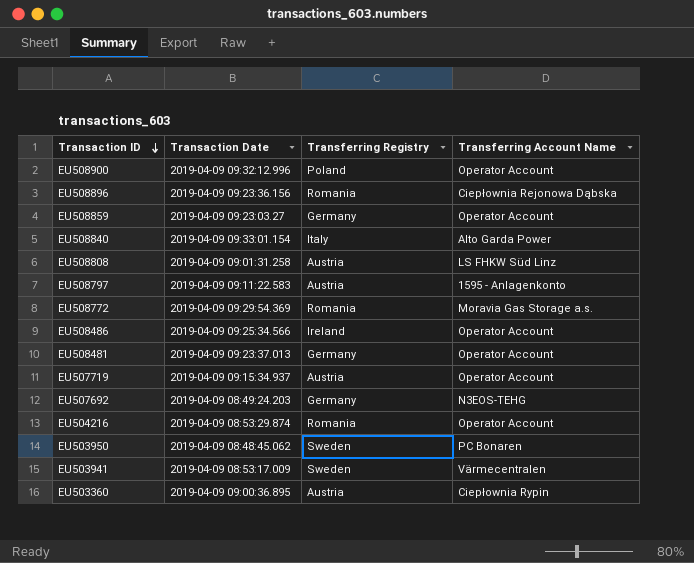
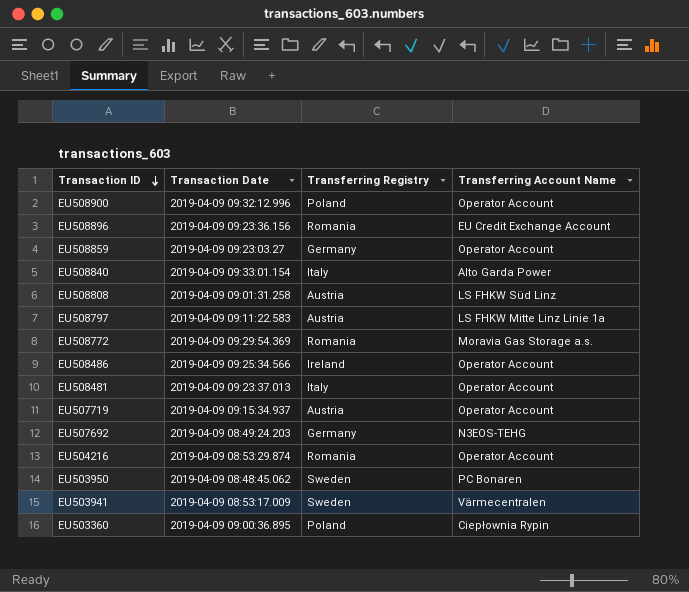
EU508896 | Transferring Account Name: Ciepłownia Rejonowa Dąbska -> EU Credit Exchange Account
EU508797 | Transferring Account Name: 1595 - Anlagenkonto -> LS FHKW Mitte Linz Linie 1a
EU508481 | Transferring Registry: Germany -> Italy
EU503360 | Transferring Registry: Austria -> Poland

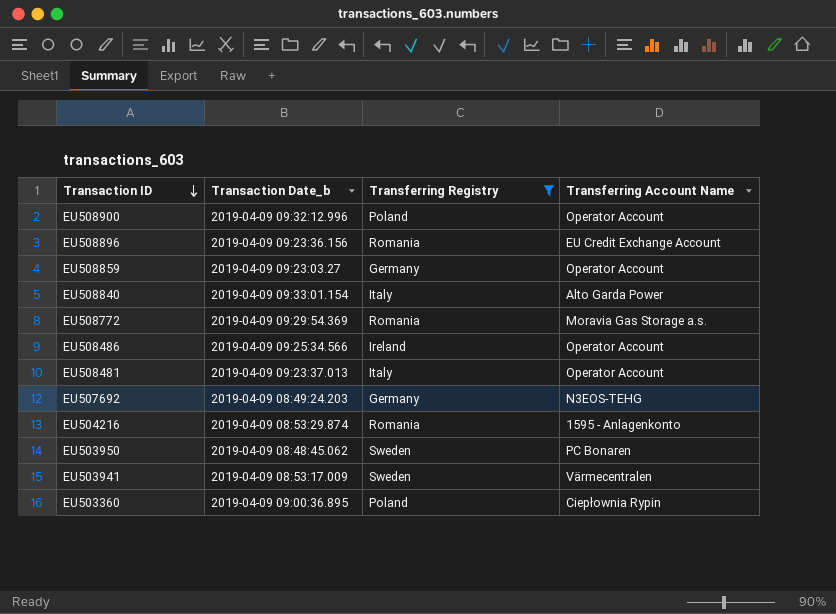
filter: none -> Transferring Registry != Austria
column name: Transaction Date -> Transaction Date_b
EU504216 | Transferring Account Name: Operator Account -> 1595 - Anlagenkonto

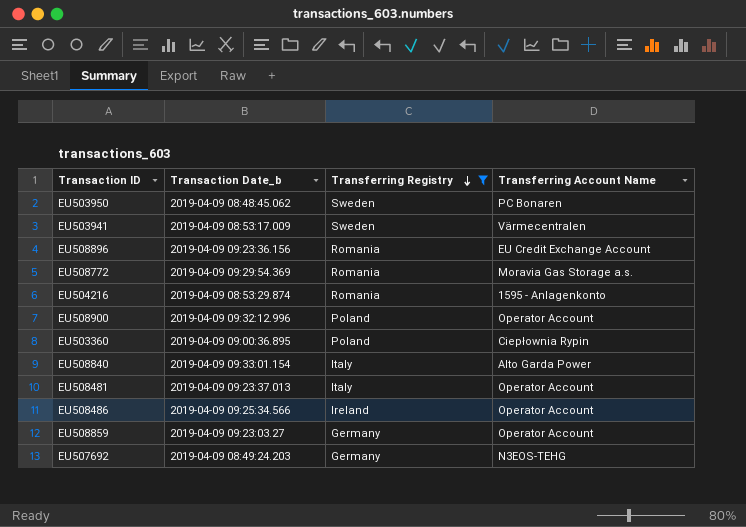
row order: Transaction ID descending -> Transferring Registry descending

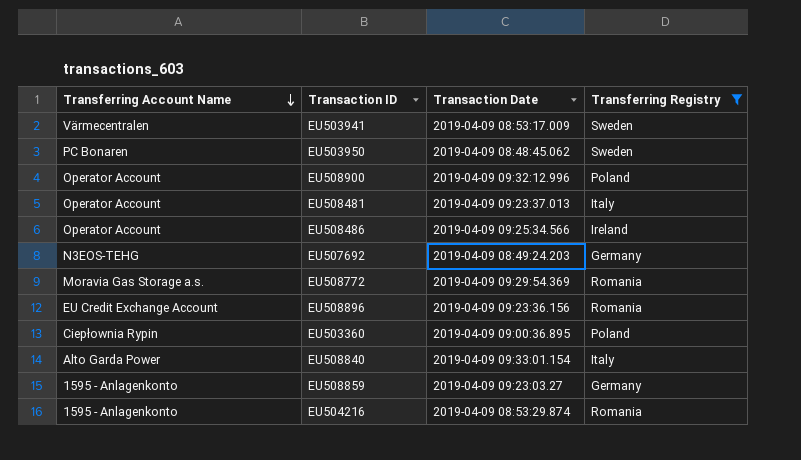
row order: Transferring Registry descending -> Transferring Account Name descending
column Transferring Account Name | position: 4 -> 1
column name: Transaction Date_b -> Transaction Date
EU508859 | Transferring Account Name: Operator Account -> 1595 - Anlagenkonto

